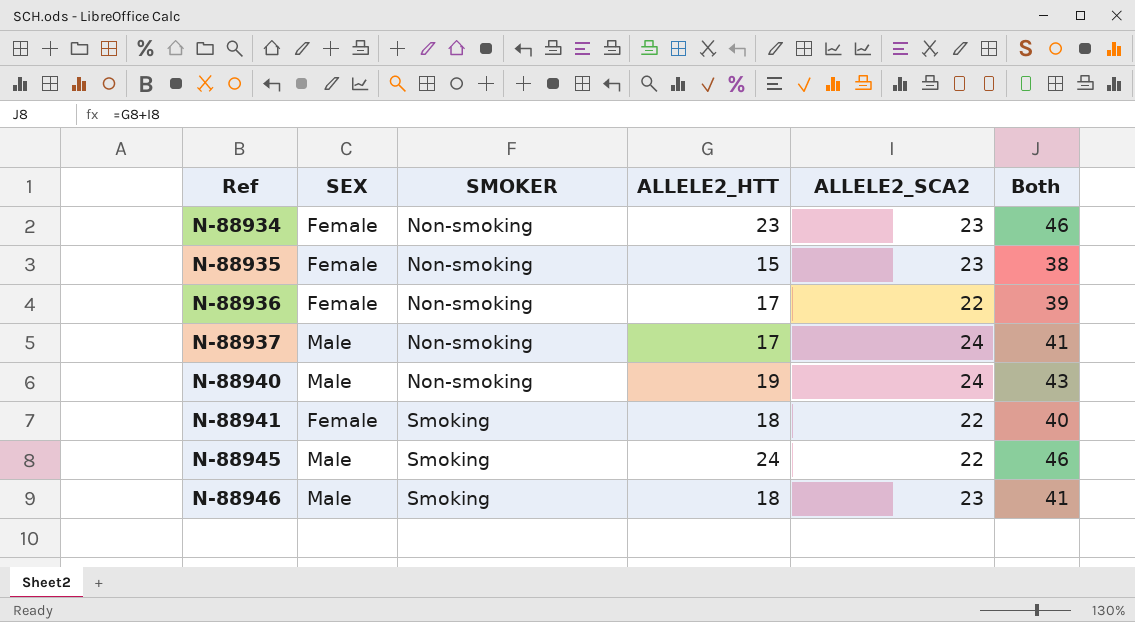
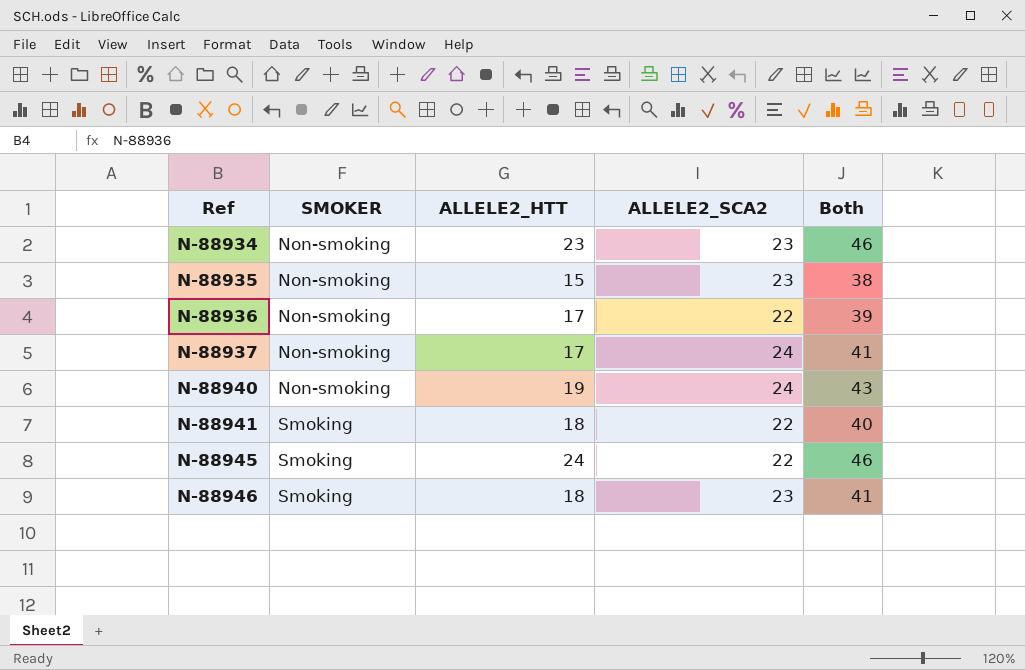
column SEX | position: 2 -> none

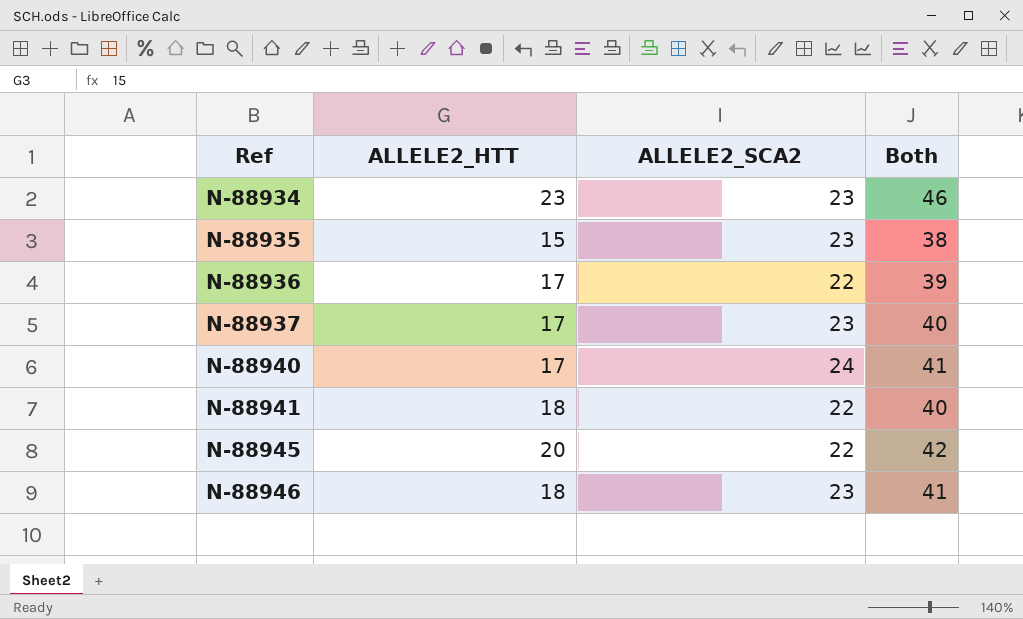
column SMOKER | position: 2 -> none
N-88937 | ALLELE2_SCA2: 24 -> 23
N-88937 | Both: 41 -> 40
N-88940 | ALLELE2_HTT: 19 -> 17
N-88940 | Both: 43 -> 41
N-88945 | ALLELE2_HTT: 24 -> 20
N-88945 | Both: 46 -> 42

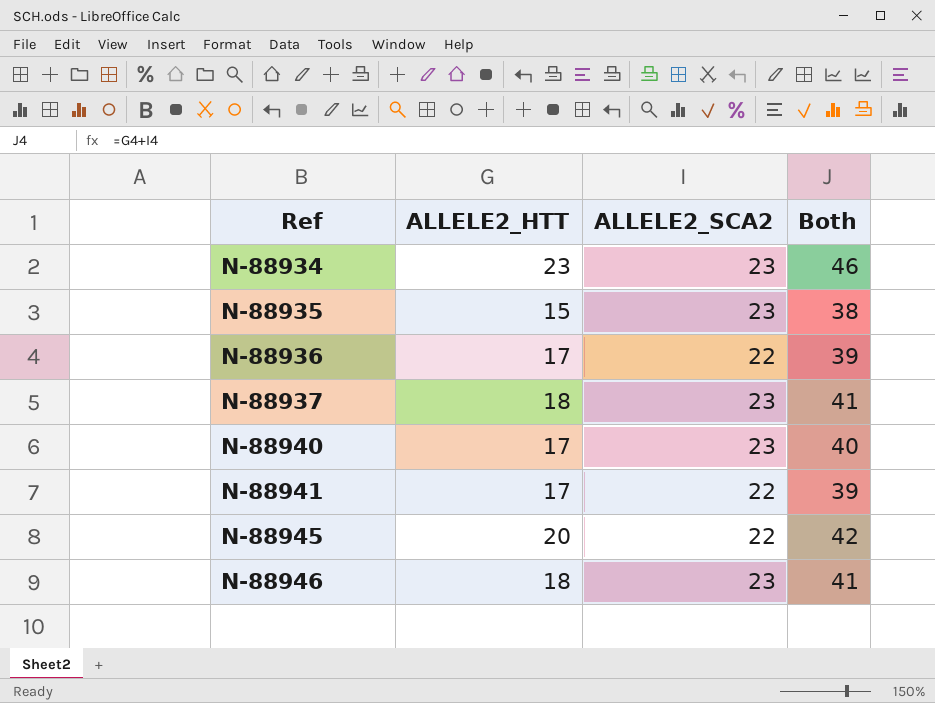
N-88937 | ALLELE2_HTT: 17 -> 18
N-88937 | Both: 40 -> 41
N-88940 | ALLELE2_SCA2: 24 -> 23
N-88940 | Both: 41 -> 40
N-88941 | ALLELE2_HTT: 18 -> 17
N-88941 | Both: 40 -> 39

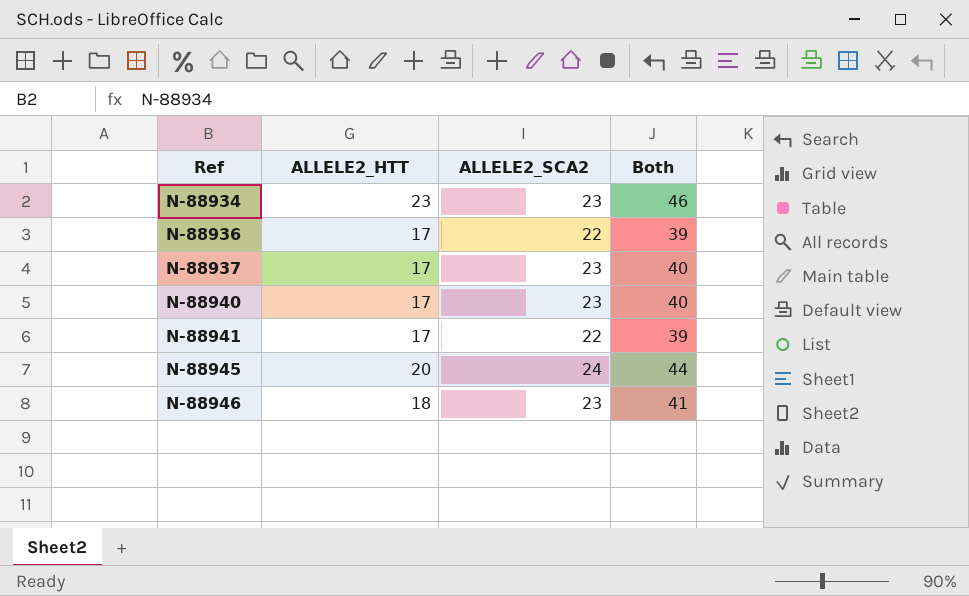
row N-88935: 15 | 23 | 38 -> none
N-88937 | ALLELE2_HTT: 18 -> 17
N-88937 | Both: 41 -> 40
N-88945 | ALLELE2_SCA2: 22 -> 24
N-88945 | Both: 42 -> 44

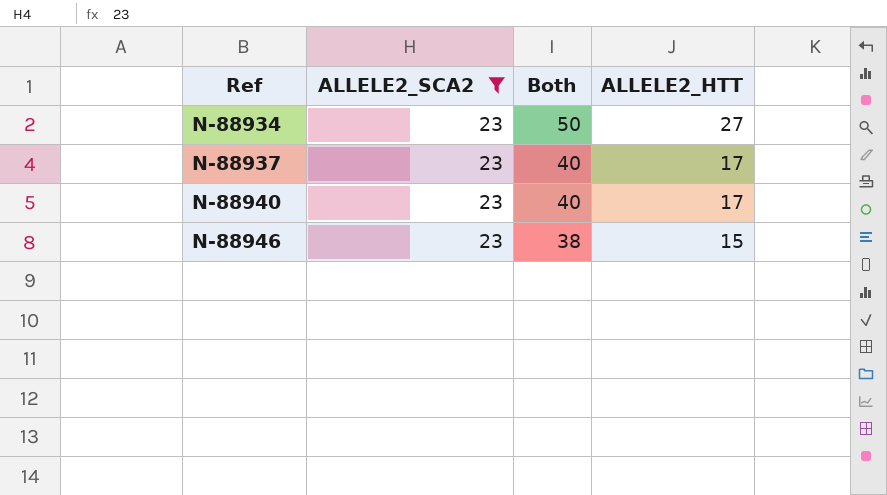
filter: none -> ALLELE2_SCA2 = 23
column ALLELE2_HTT | position: 2 -> 4
N-88934 | Both: 46 -> 50
N-88934 | ALLELE2_HTT: 23 -> 27
N-88946 | Both: 41 -> 38
N-88946 | ALLELE2_HTT: 18 -> 15

